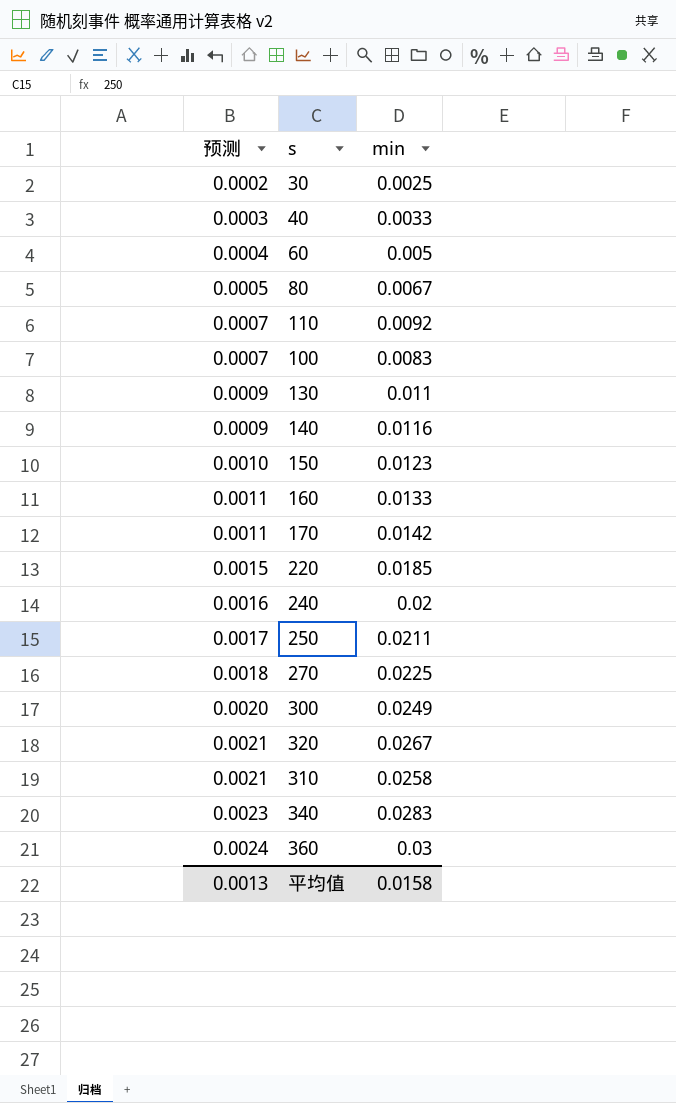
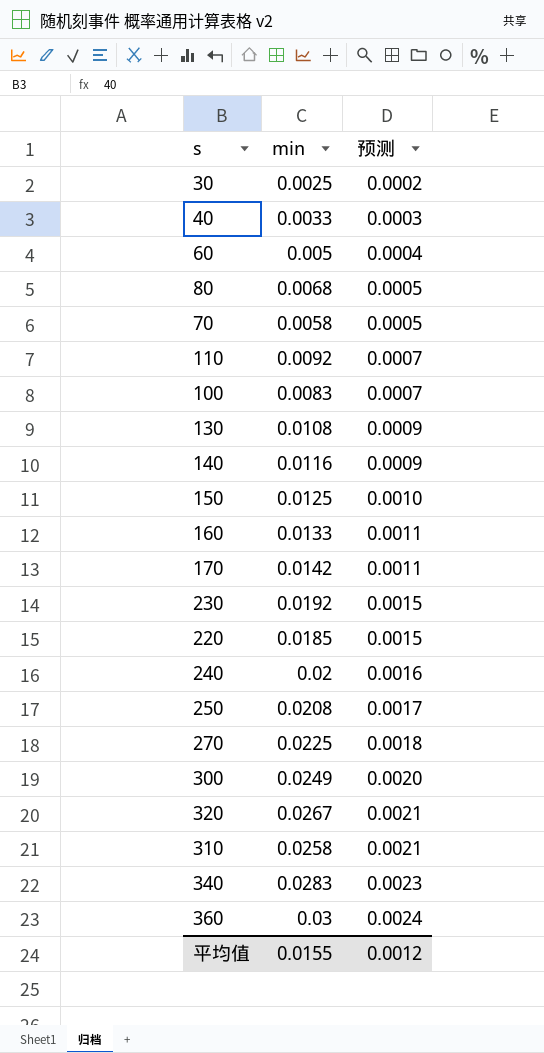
column 预测 | position: 1 -> 3
80 | min: 0.0067 -> 0.0068
row 70: none -> 0.0058 | 0.0005
130 | min: 0.011 -> 0.0108
150 | min: 0.0123 -> 0.0125
row 230: none -> 0.0192 | 0.0015
250 | min: 0.0211 -> 0.0208
平均值 | min: 0.0158 -> 0.0155
平均值 | 预测: 0.0013 -> 0.0012

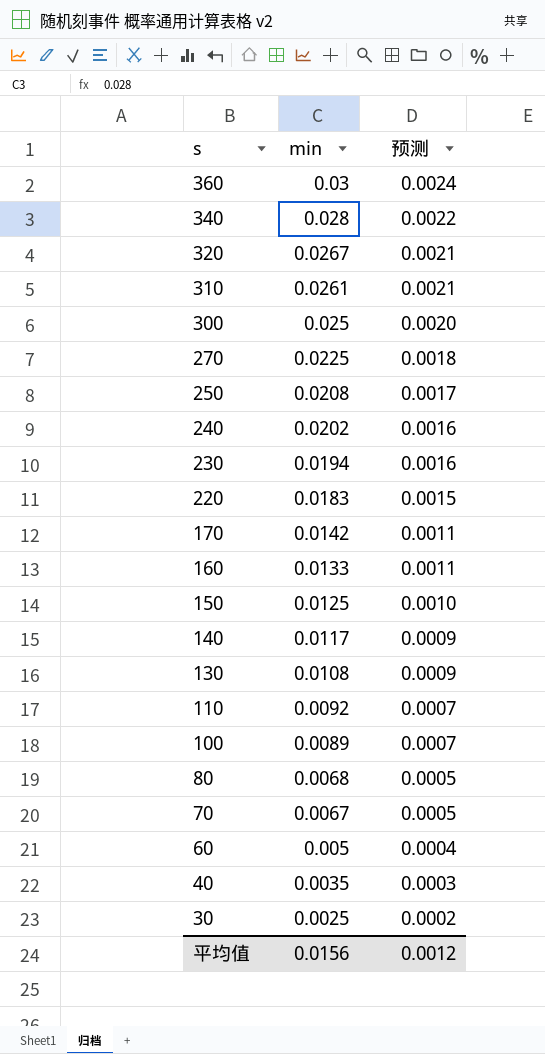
row order: 预测 ascending -> s descending
340 | min: 0.0283 -> 0.028
340 | 预测: 0.0023 -> 0.0022
310 | min: 0.0258 -> 0.0261
300 | min: 0.0249 -> 0.025
240 | min: 0.02 -> 0.0202
230 | min: 0.0192 -> 0.0194
230 | 预测: 0.0015 -> 0.0016
220 | min: 0.0185 -> 0.0183
140 | min: 0.0116 -> 0.0117
100 | min: 0.0083 -> 0.0089
70 | min: 0.0058 -> 0.0067
40 | min: 0.0033 -> 0.0035
平均值 | min: 0.0155 -> 0.0156

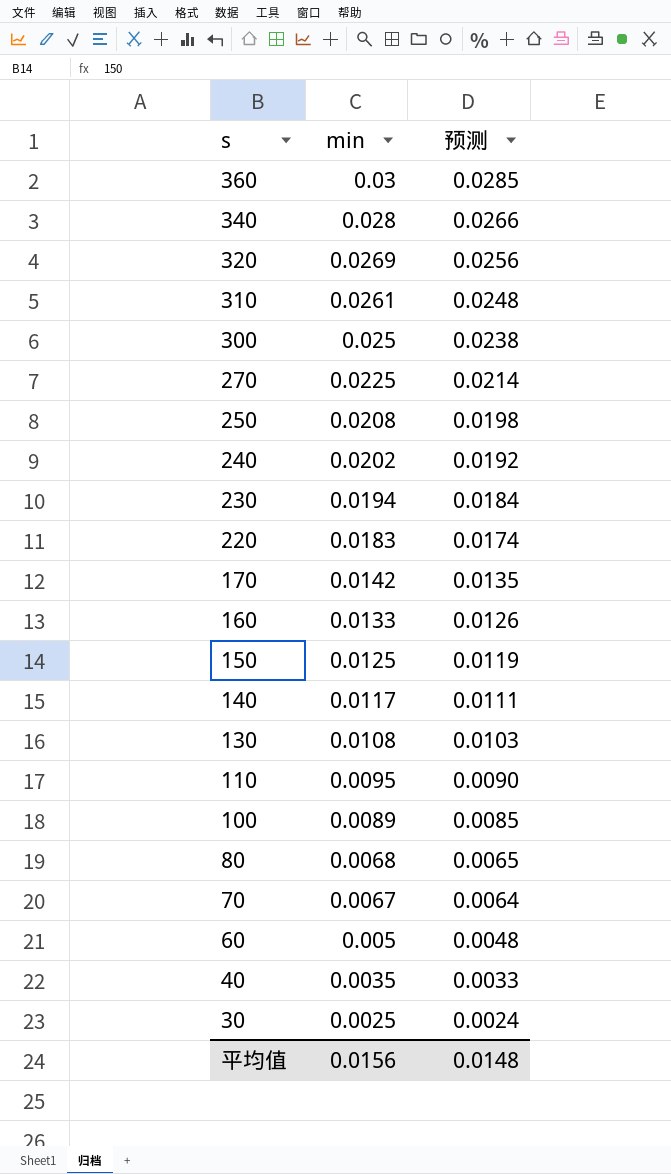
column 预测 | formula: [min] * 0.08 -> [min] * 0.95
320 | min: 0.0267 -> 0.0269
110 | min: 0.0092 -> 0.0095
平均值 | 预测: 0.0012 -> 0.0148

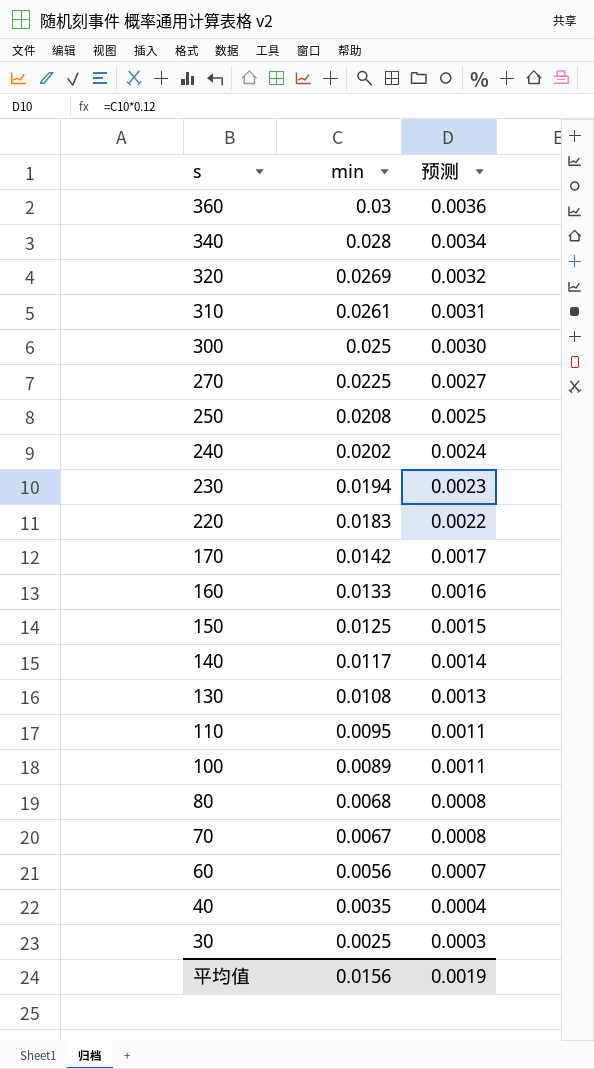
column 预测 | formula: [min] * 0.95 -> [min] * 0.12
60 | min: 0.005 -> 0.0056
平均值 | 预测: 0.0148 -> 0.0019

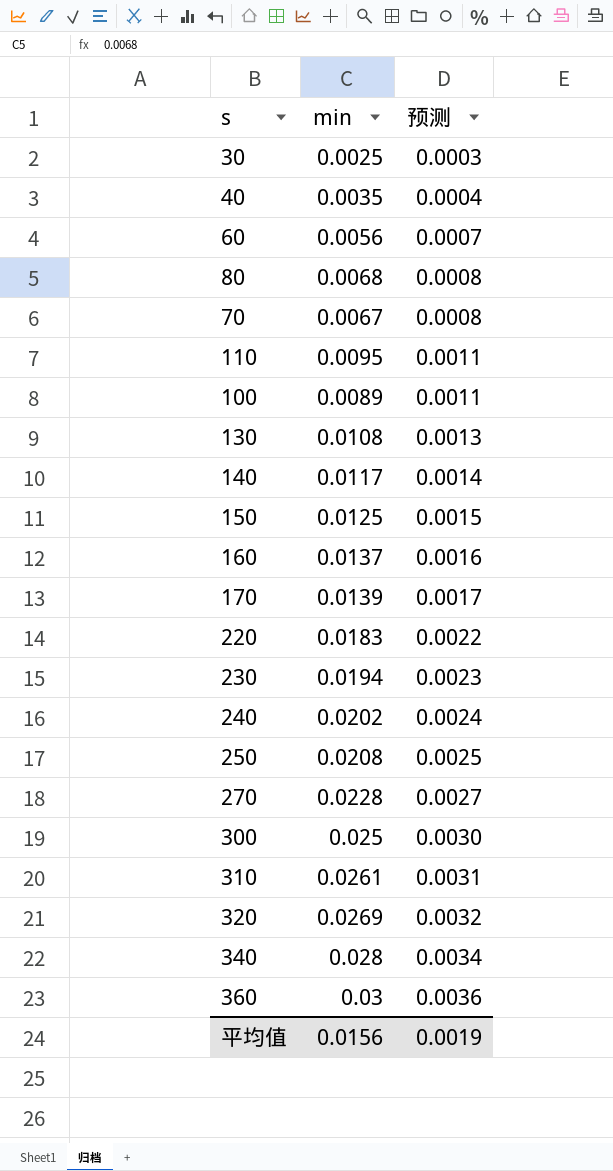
row order: s descending -> 预测 ascending
160 | min: 0.0133 -> 0.0137
170 | min: 0.0142 -> 0.0139
270 | min: 0.0225 -> 0.0228

